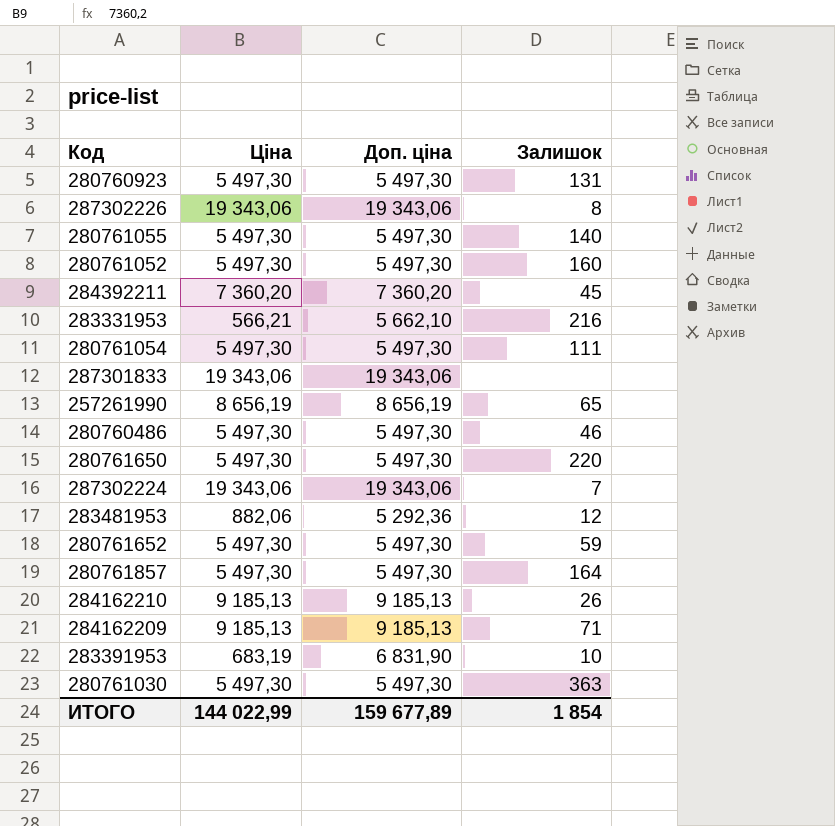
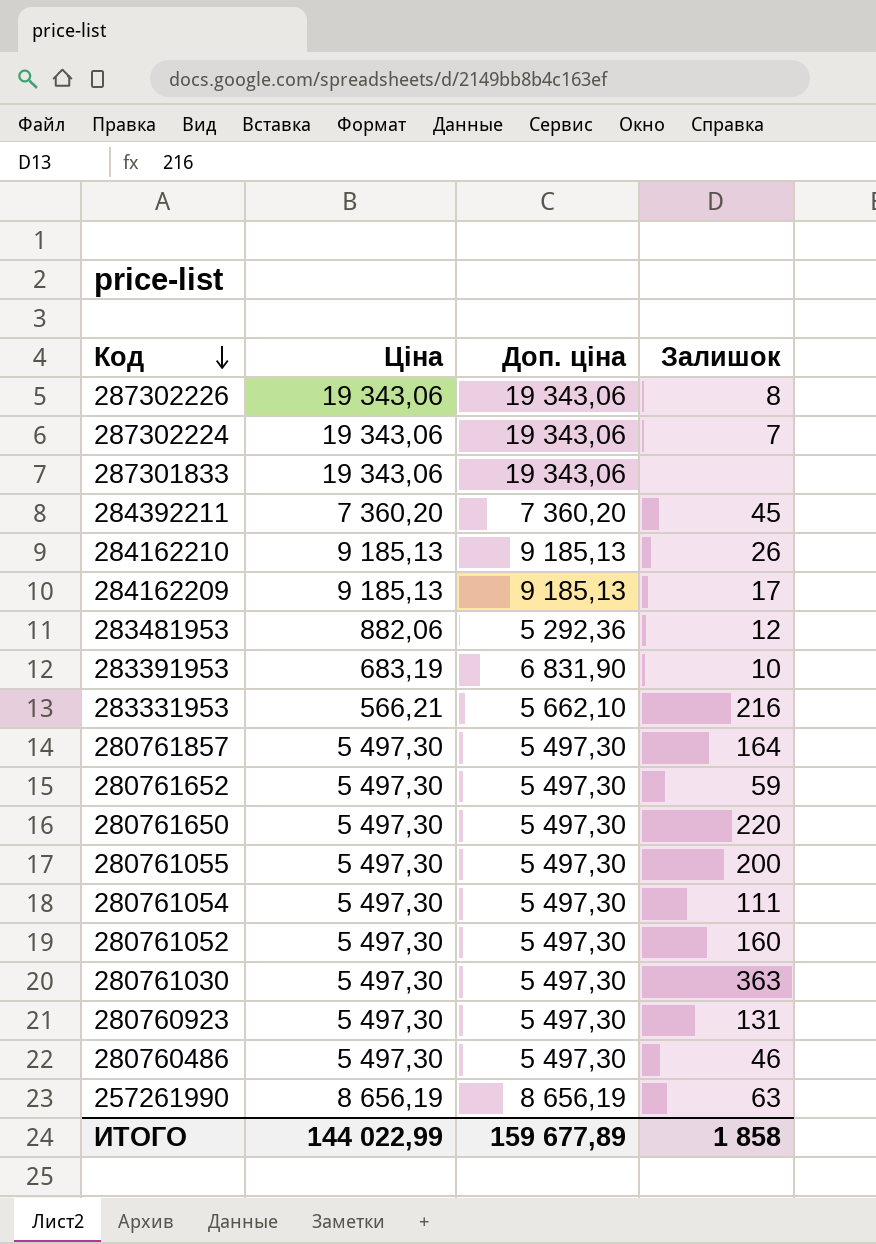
row order: none -> Код descending
284162209 | Залишок: 71 -> 17
280761055 | Залишок: 140 -> 200
257261990 | Залишок: 65 -> 63
ИТОГО | Залишок: 1 854 -> 1 858

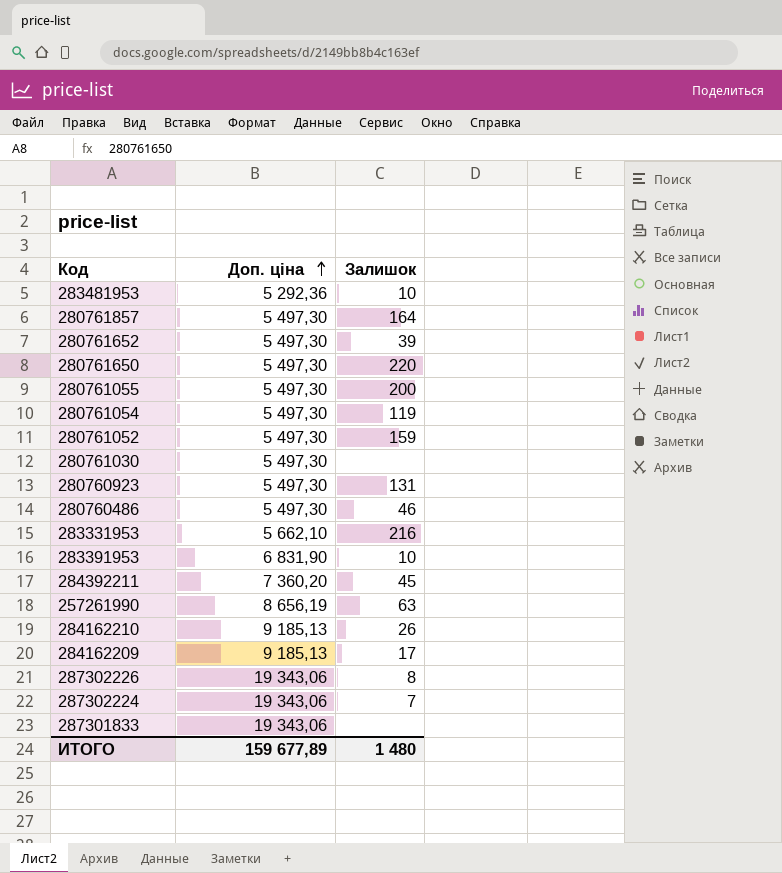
row order: Код descending -> Доп. ціна ascending
column Ціна | position: 2 -> none
283481953 | Залишок: 12 -> 10
280761652 | Залишок: 59 -> 39
280761054 | Залишок: 111 -> 119
280761052 | Залишок: 160 -> 159
280761030 | Залишок: 363 -> none
ИТОГО | Залишок: 1 858 -> 1 480

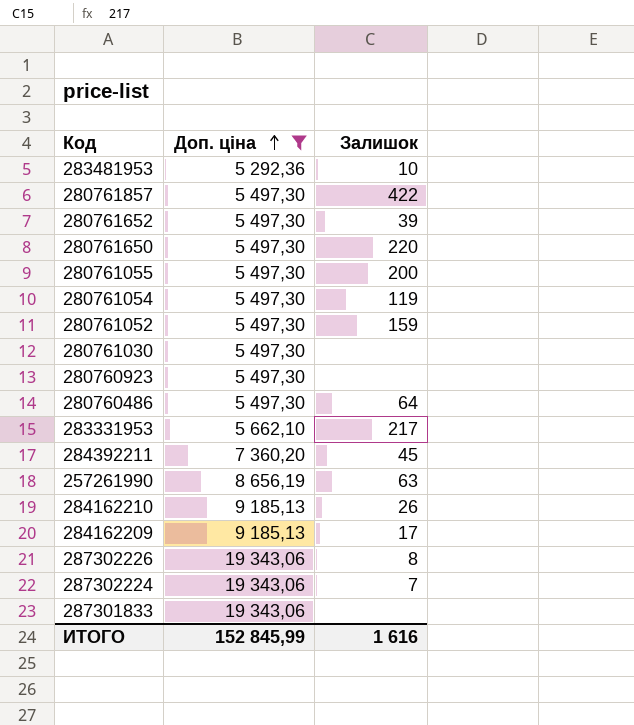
filter: none -> Доп. ціна != 6 831,90
280761857 | Залишок: 164 -> 422
280760923 | Залишок: 131 -> none
280760486 | Залишок: 46 -> 64
283331953 | Залишок: 216 -> 217
ИТОГО | Доп. ціна: 159 677,89 -> 152 845,99
ИТОГО | Залишок: 1 480 -> 1 616

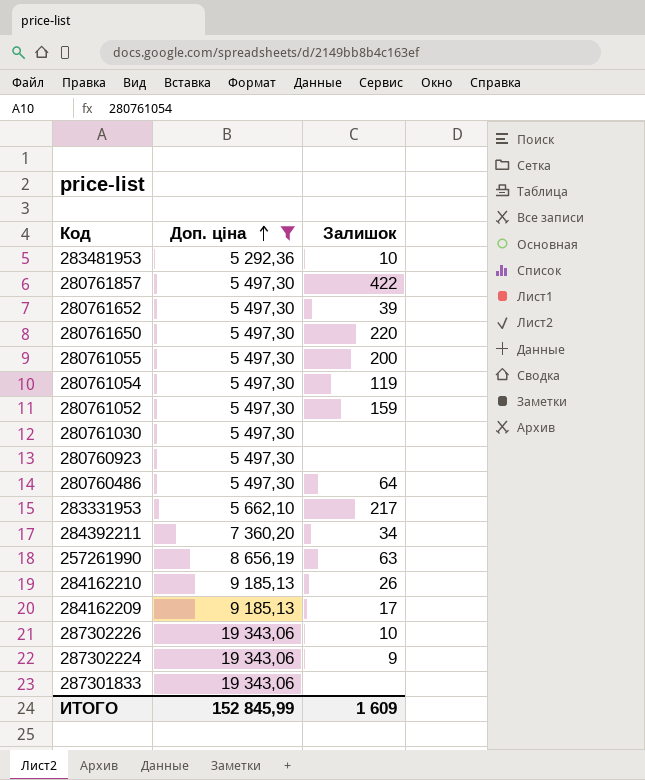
284392211 | Залишок: 45 -> 34
287302226 | Залишок: 8 -> 10
287302224 | Залишок: 7 -> 9
ИТОГО | Залишок: 1 616 -> 1 609

